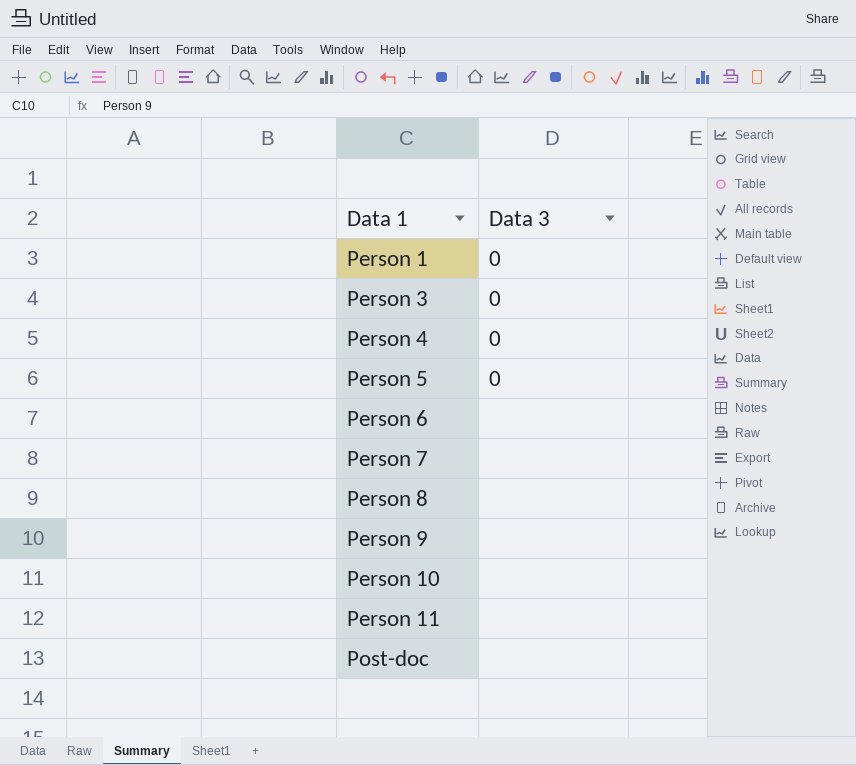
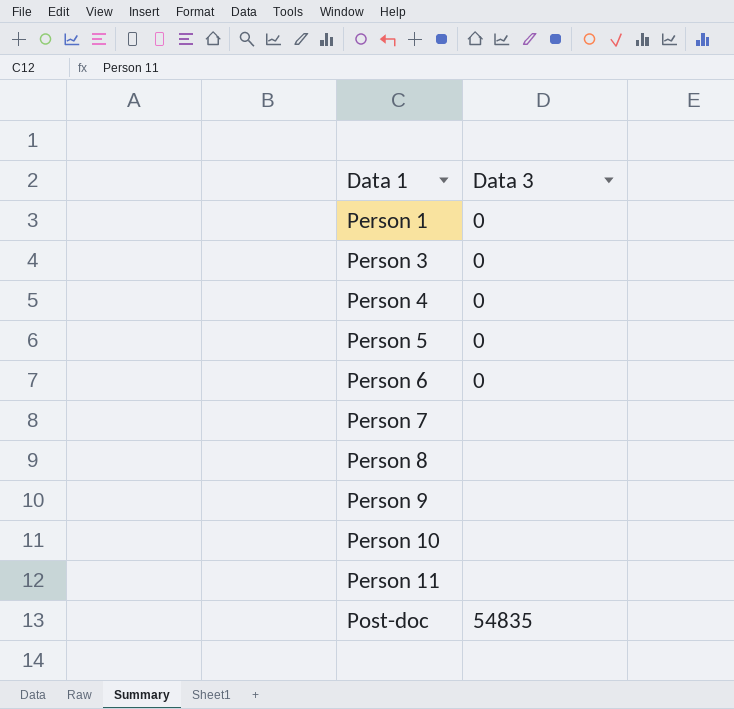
Person 6 | Data 3: none -> 0
Post-doc | Data 3: none -> 54835

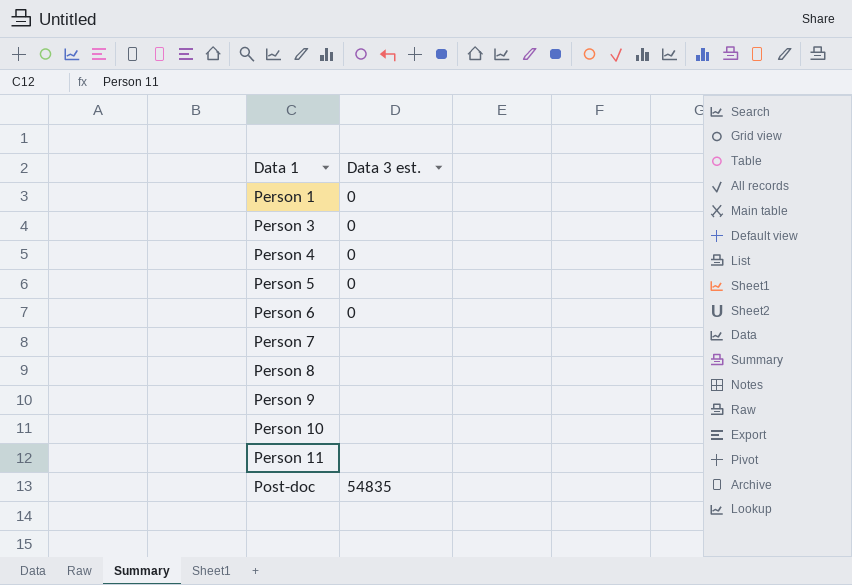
column name: Data 3 -> Data 3 est.

